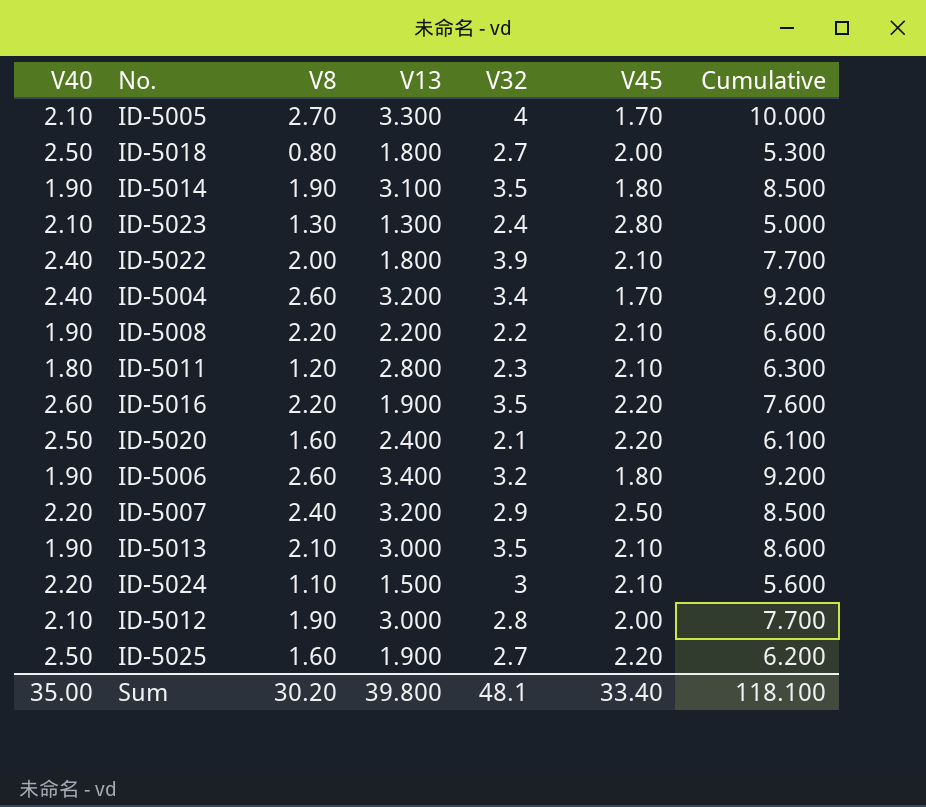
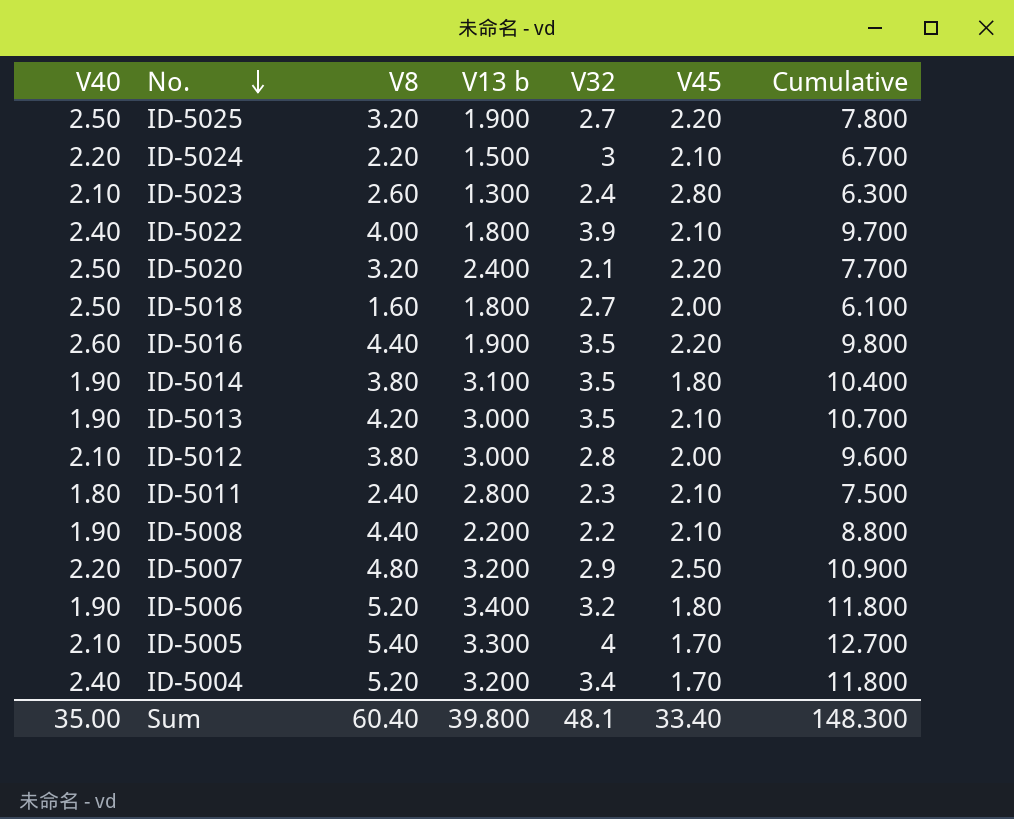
row order: none -> No. descending
column name: V13 -> V13 b
ID-5025 | V8: 1.60 -> 3.20
ID-5025 | Cumulative: 6.200 -> 7.800
ID-5024 | V8: 1.10 -> 2.20
ID-5024 | Cumulative: 5.600 -> 6.700
ID-5023 | V8: 1.30 -> 2.60
ID-5023 | Cumulative: 5.000 -> 6.300
ID-5022 | V8: 2.00 -> 4.00
ID-5022 | Cumulative: 7.700 -> 9.700
ID-5020 | V8: 1.60 -> 3.20
ID-5020 | Cumulative: 6.100 -> 7.700
ID-5018 | V8: 0.80 -> 1.60
ID-5018 | Cumulative: 5.300 -> 6.100
ID-5016 | V8: 2.20 -> 4.40
ID-5016 | Cumulative: 7.600 -> 9.800
ID-5014 | V8: 1.90 -> 3.80
ID-5014 | Cumulative: 8.500 -> 10.400
ID-5013 | V8: 2.10 -> 4.20
ID-5013 | Cumulative: 8.600 -> 10.700
ID-5012 | V8: 1.90 -> 3.80
ID-5012 | Cumulative: 7.700 -> 9.600
ID-5011 | V8: 1.20 -> 2.40
ID-5011 | Cumulative: 6.300 -> 7.500
ID-5008 | V8: 2.20 -> 4.40
ID-5008 | Cumulative: 6.600 -> 8.800
ID-5007 | V8: 2.40 -> 4.80
ID-5007 | Cumulative: 8.500 -> 10.900
ID-5006 | V8: 2.60 -> 5.20
ID-5006 | Cumulative: 9.200 -> 11.800
ID-5005 | V8: 2.70 -> 5.40
ID-5005 | Cumulative: 10.000 -> 12.700
ID-5004 | V8: 2.60 -> 5.20
ID-5004 | Cumulative: 9.200 -> 11.800
Sum | V8: 30.20 -> 60.40
Sum | Cumulative: 118.100 -> 148.300

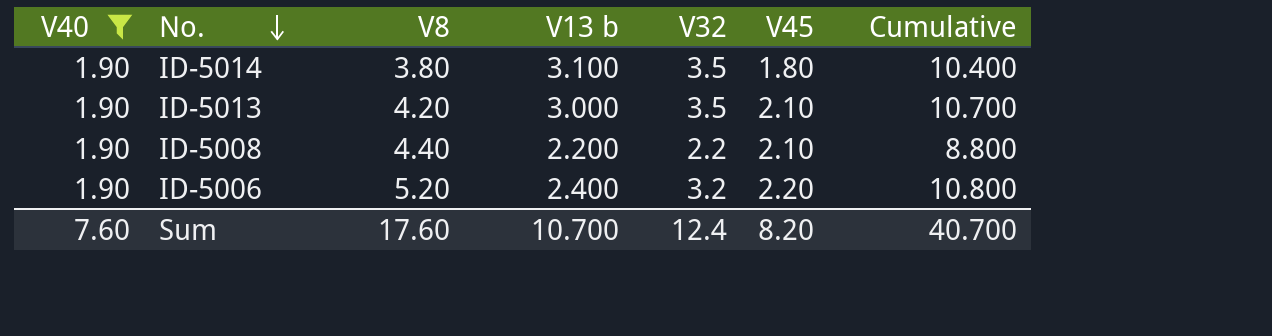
filter: none -> V40 = 1.90
ID-5006 | V13 b: 3.400 -> 2.400
ID-5006 | V45: 1.80 -> 2.20
ID-5006 | Cumulative: 11.800 -> 10.800
Sum | V40: 35.00 -> 7.60
Sum | V8: 60.40 -> 17.60
Sum | V13 b: 39.800 -> 10.700
Sum | V32: 48.1 -> 12.4
Sum | V45: 33.40 -> 8.20
Sum | Cumulative: 148.300 -> 40.700

